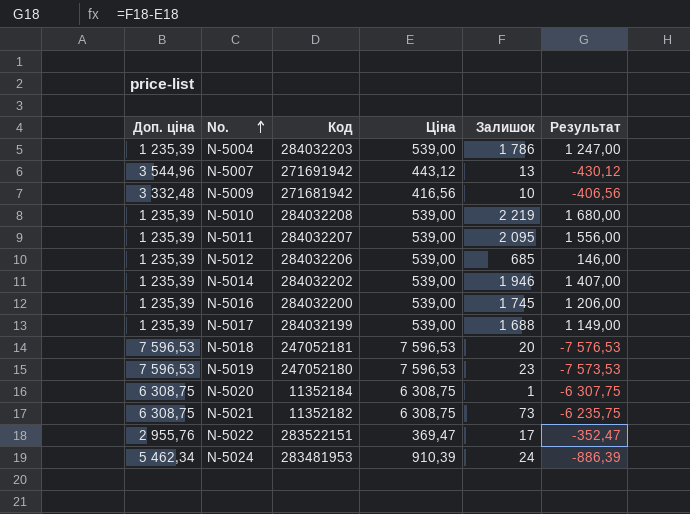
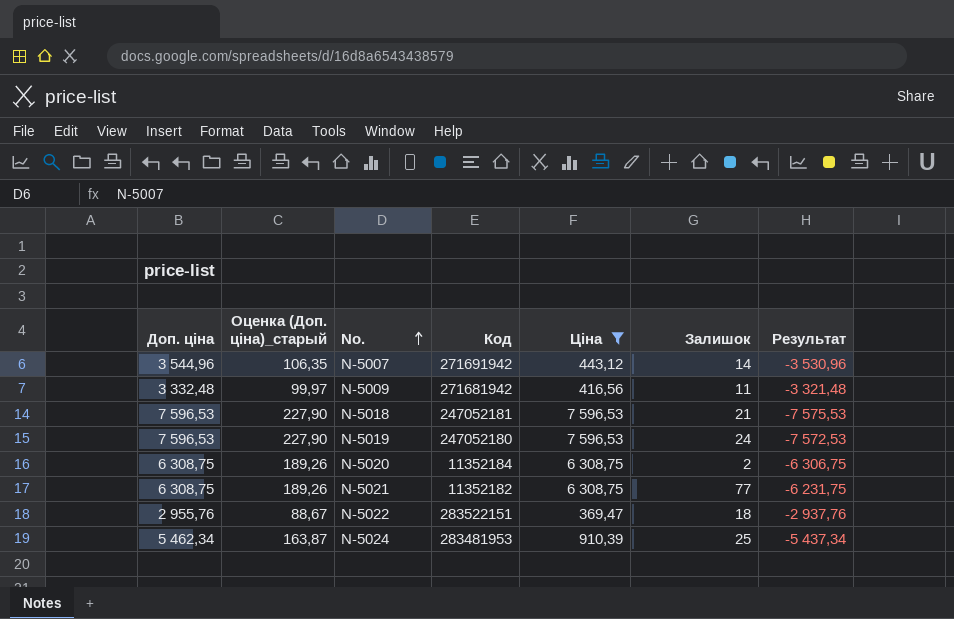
filter: none -> Ціна != 539,00
column Оценка (Доп. ціна)_старый | formula: none -> [Доп. ціна] * 0,03
column Результат | formula: [Залишок] - [Ціна] -> [Залишок] - [Доп. ціна]
N-5007 | Залишок: 13 -> 14
N-5009 | Залишок: 10 -> 11
N-5018 | Залишок: 20 -> 21
N-5019 | Залишок: 23 -> 24
N-5020 | Залишок: 1 -> 2
N-5021 | Залишок: 73 -> 77
N-5022 | Залишок: 17 -> 18
N-5024 | Залишок: 24 -> 25

